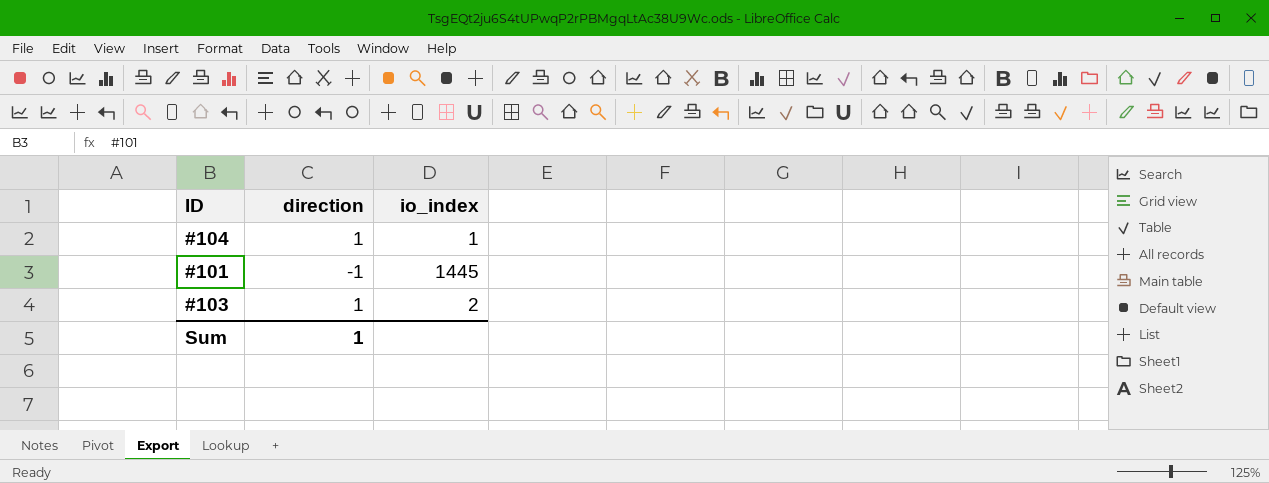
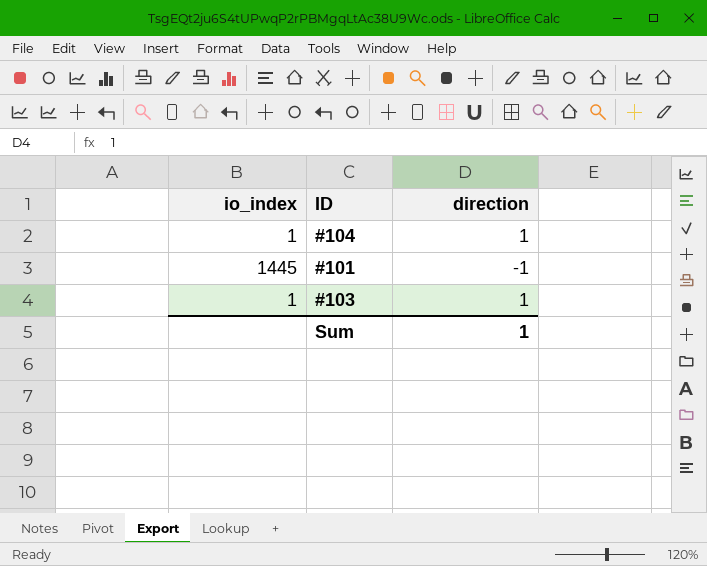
column io_index | position: 3 -> 1
#103 | io_index: 2 -> 1

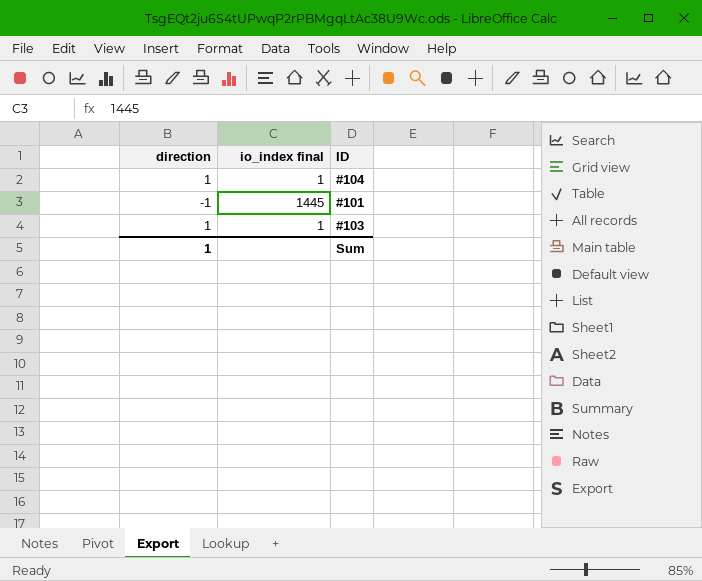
column direction | position: 3 -> 1
column name: io_index -> io_index final

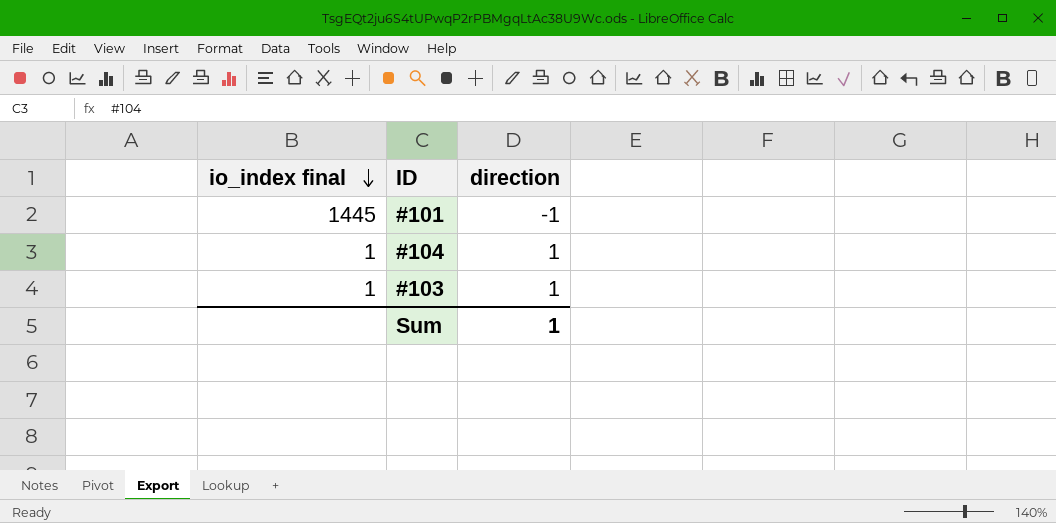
row order: none -> io_index final descending
column direction | position: 1 -> 3

